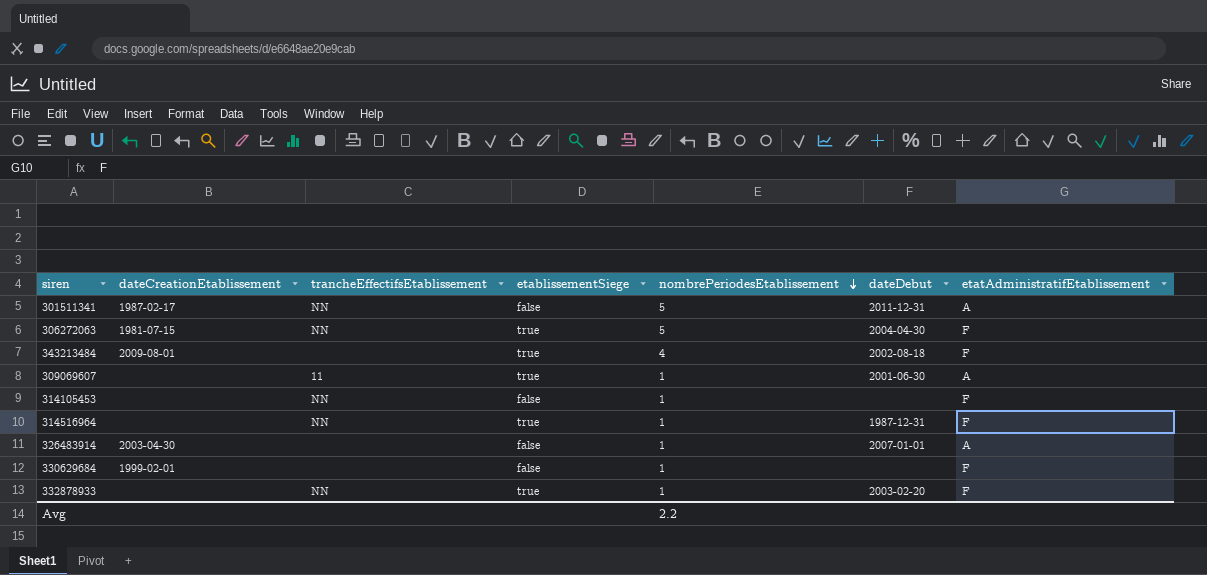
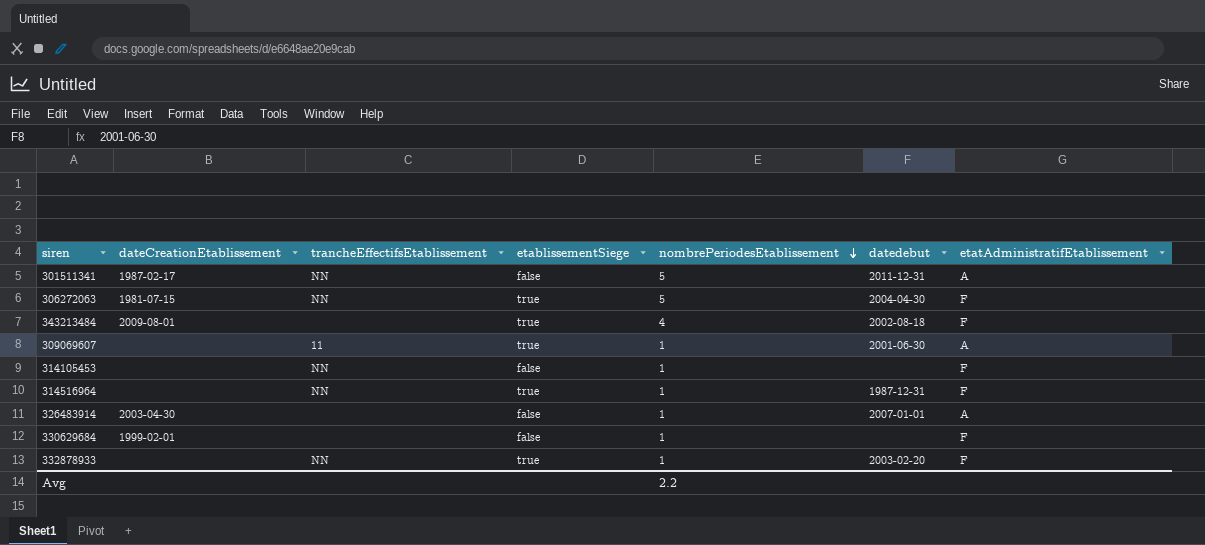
column name: dateDebut -> datedebut

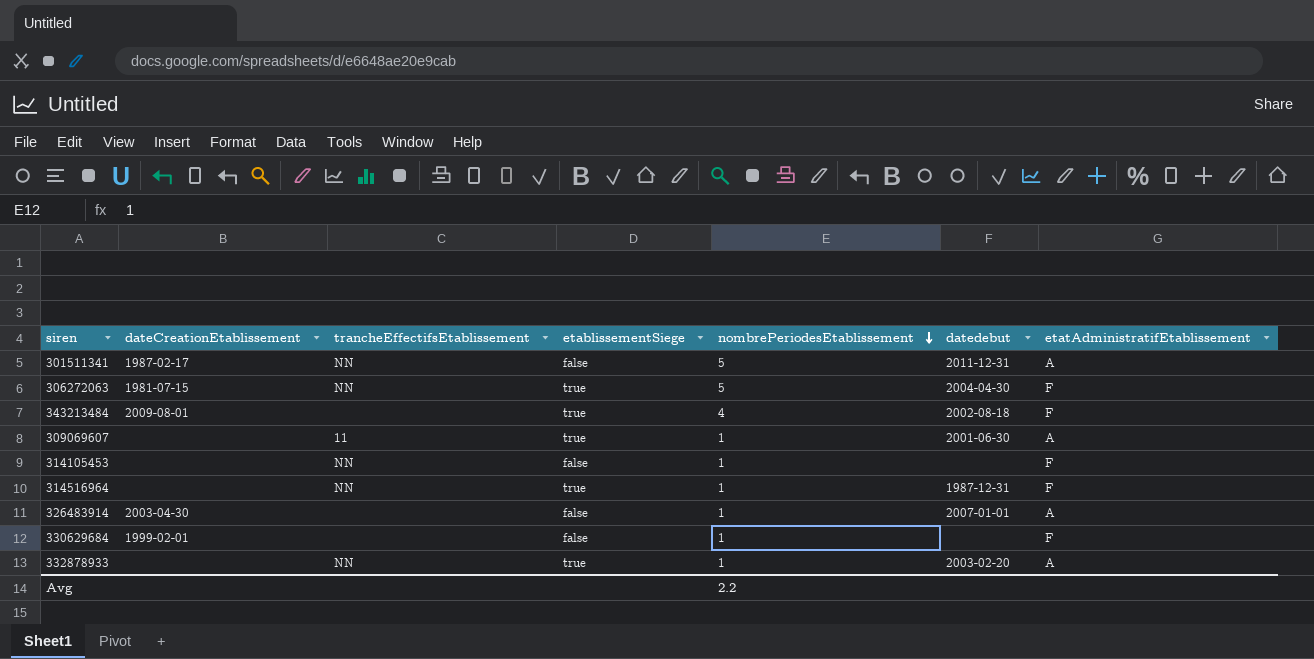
332878933 | etatAdministratifEtablissement: F -> A

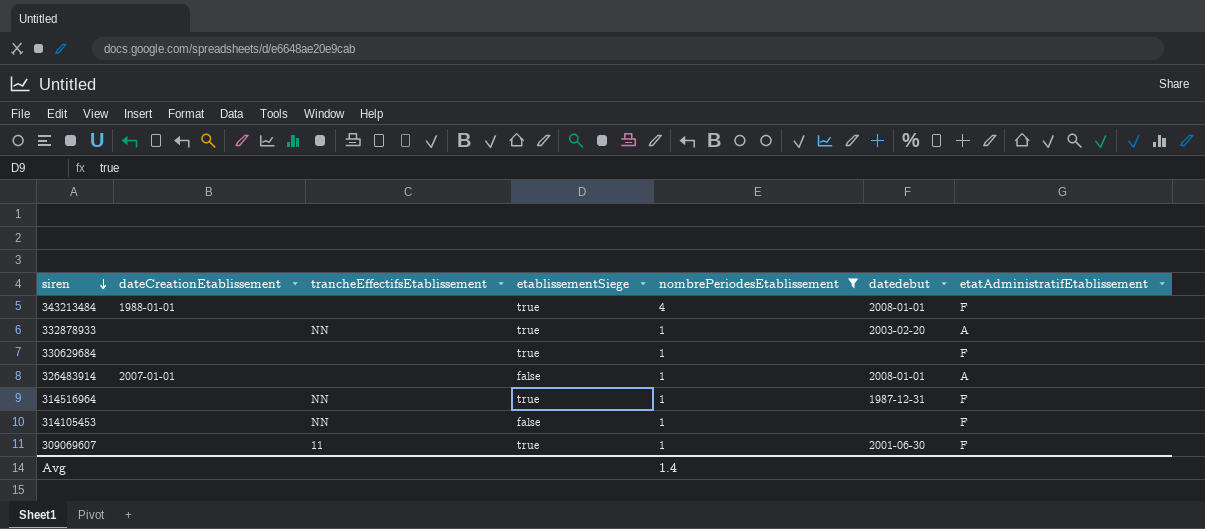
filter: none -> nombrePeriodesEtablissement != 5
row order: nombrePeriodesEtablissement descending -> siren descending
343213484 | dateCreationEtablissement: 2009-08-01 -> 1988-01-01
343213484 | datedebut: 2002-08-18 -> 2008-01-01
330629684 | dateCreationEtablissement: 1999-02-01 -> none
330629684 | etablissementSiege: false -> true
326483914 | dateCreationEtablissement: 2003-04-30 -> 2007-01-01
326483914 | datedebut: 2007-01-01 -> 2008-01-01
309069607 | etatAdministratifEtablissement: A -> F
Avg | nombrePeriodesEtablissement: 2.2 -> 1.4

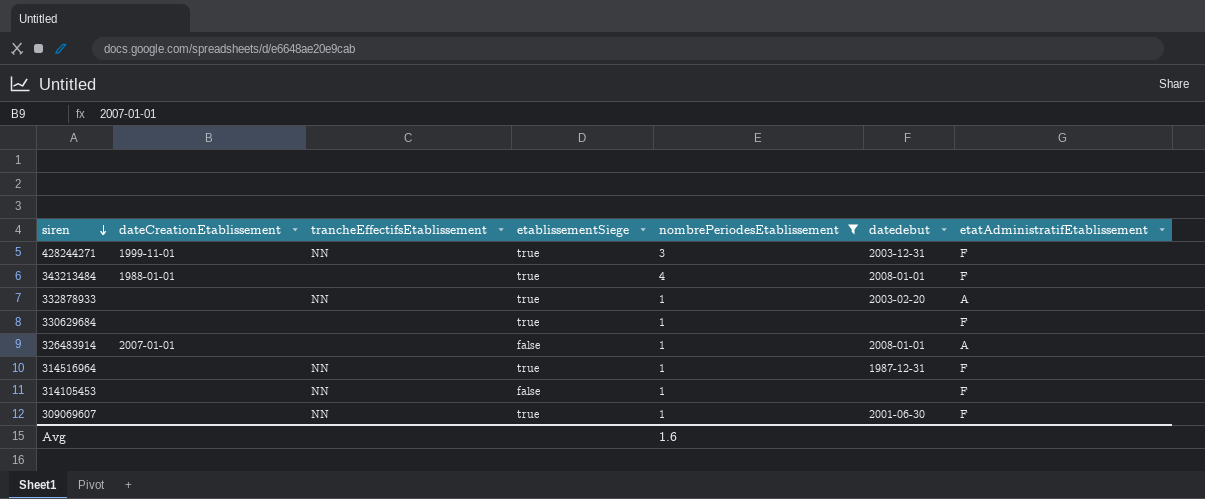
row 428244271: none -> 1999-11-01 | NN | true | 3 | 2003-12-31 | F
309069607 | trancheEffectifsEtablissement: 11 -> NN
Avg | nombrePeriodesEtablissement: 1.4 -> 1.6

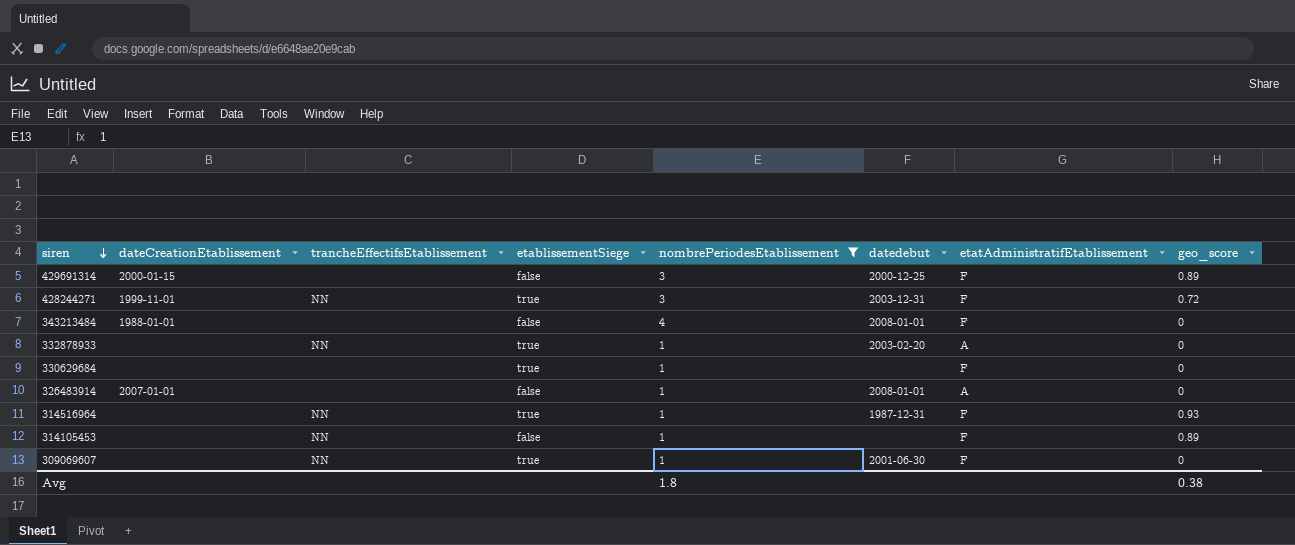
column geo_score | position: none -> 8
row 429691314: none -> 2000-01-15 | none | false | 3 | 2000-12-25 | F | 0.89
343213484 | etablissementSiege: true -> false
Avg | nombrePeriodesEtablissement: 1.6 -> 1.8

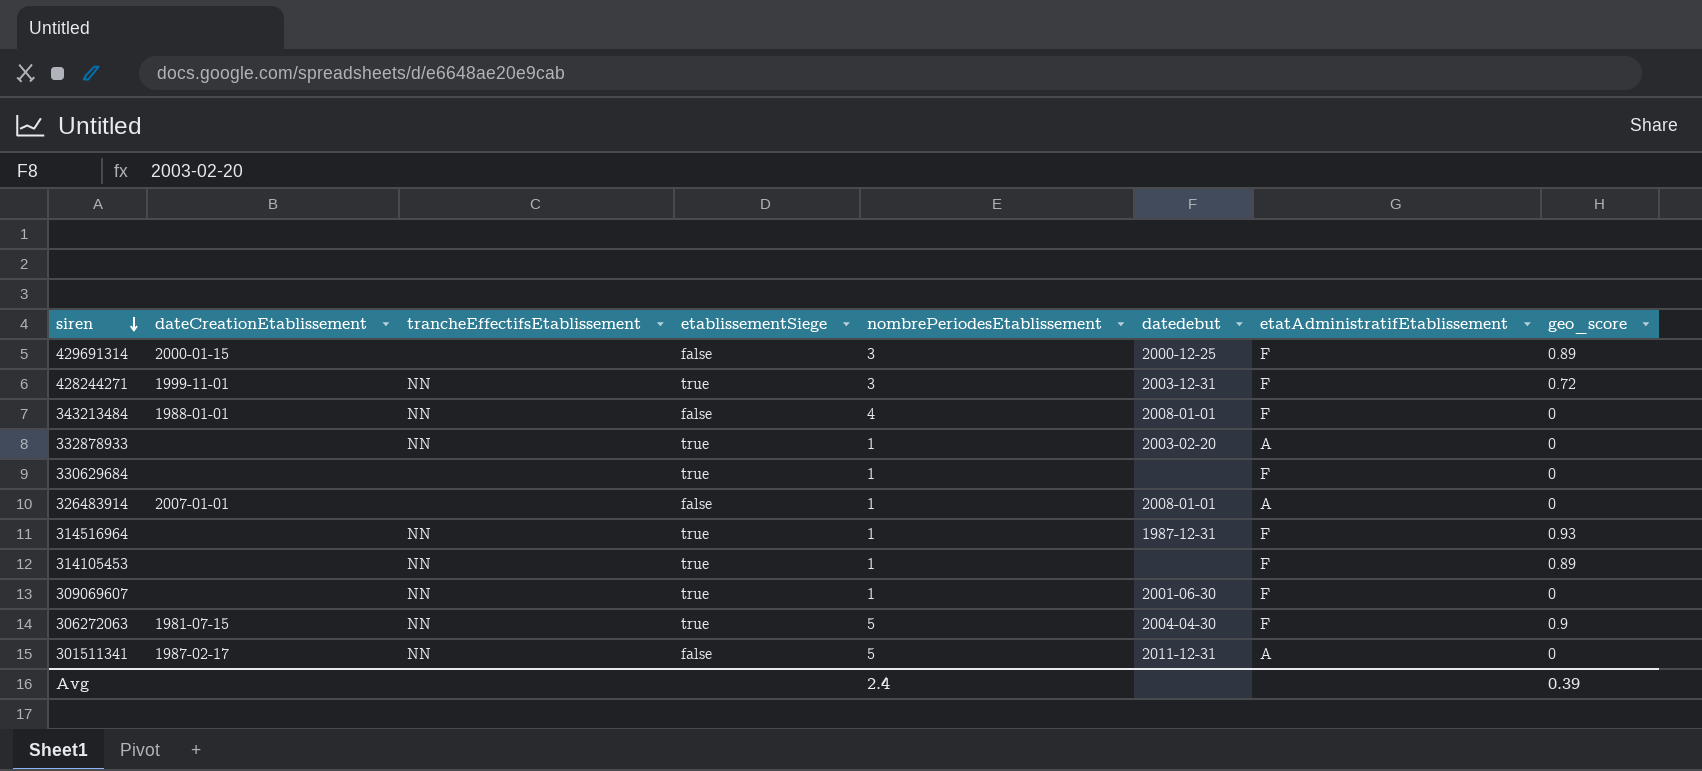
filter: nombrePeriodesEtablissement != 5 -> none
343213484 | trancheEffectifsEtablissement: none -> NN
314105453 | etablissementSiege: false -> true
Avg | nombrePeriodesEtablissement: 1.8 -> 2.4
Avg | geo_score: 0.38 -> 0.39

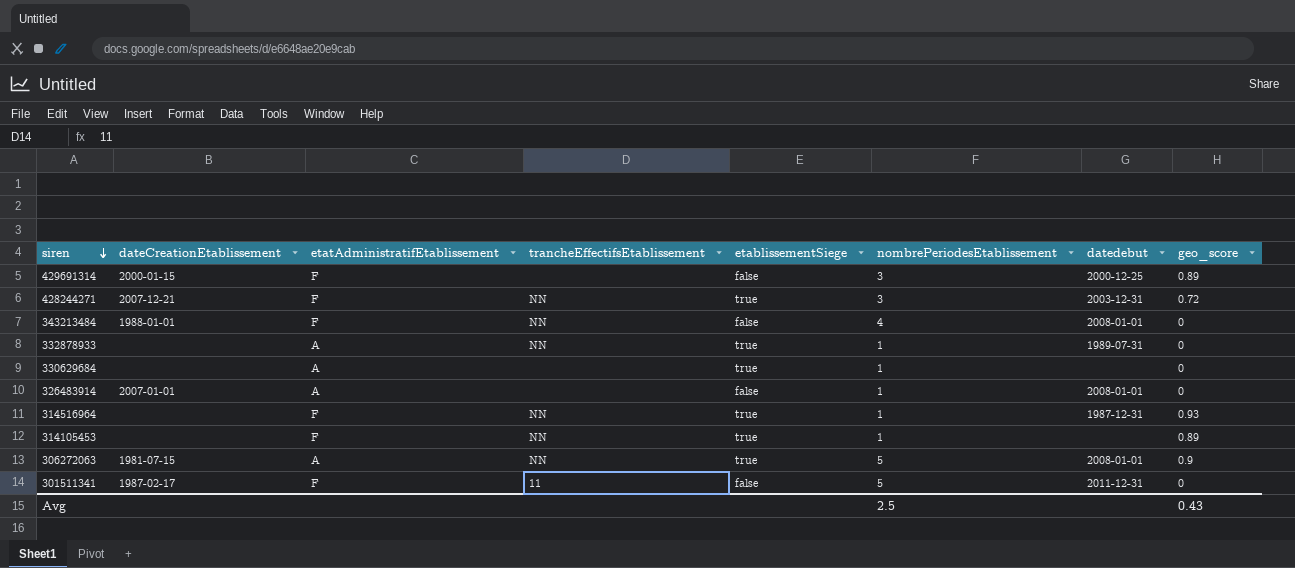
column etatAdministratifEtablissement | position: 7 -> 3
row 309069607: none | NN | true | 1 | 2001-06-30 | F | 0 -> none
428244271 | dateCreationEtablissement: 1999-11-01 -> 2007-12-21
332878933 | datedebut: 2003-02-20 -> 1989-07-31
330629684 | etatAdministratifEtablissement: F -> A
306272063 | etatAdministratifEtablissement: F -> A
306272063 | datedebut: 2004-04-30 -> 2008-01-01
301511341 | etatAdministratifEtablissement: A -> F
301511341 | trancheEffectifsEtablissement: NN -> 11
Avg | nombrePeriodesEtablissement: 2.4 -> 2.5
Avg | geo_score: 0.39 -> 0.43

